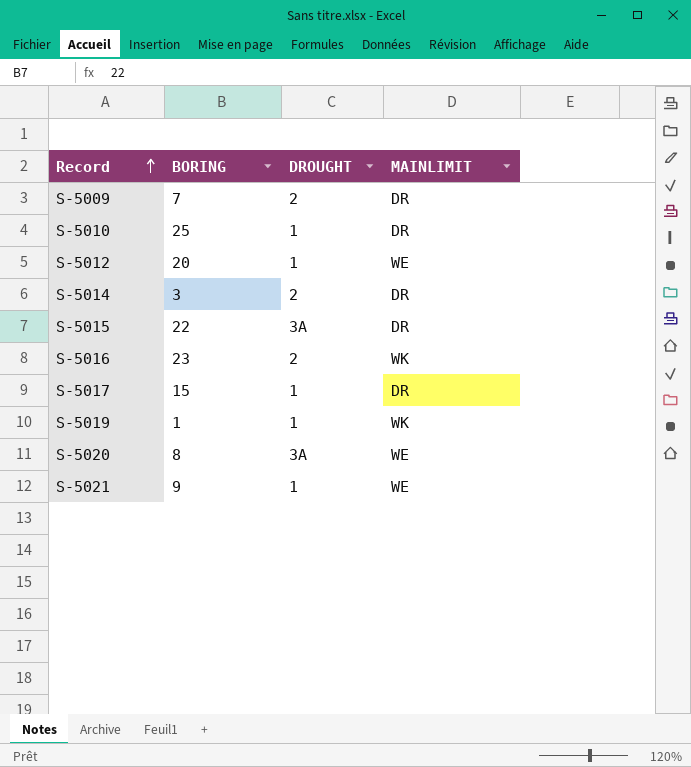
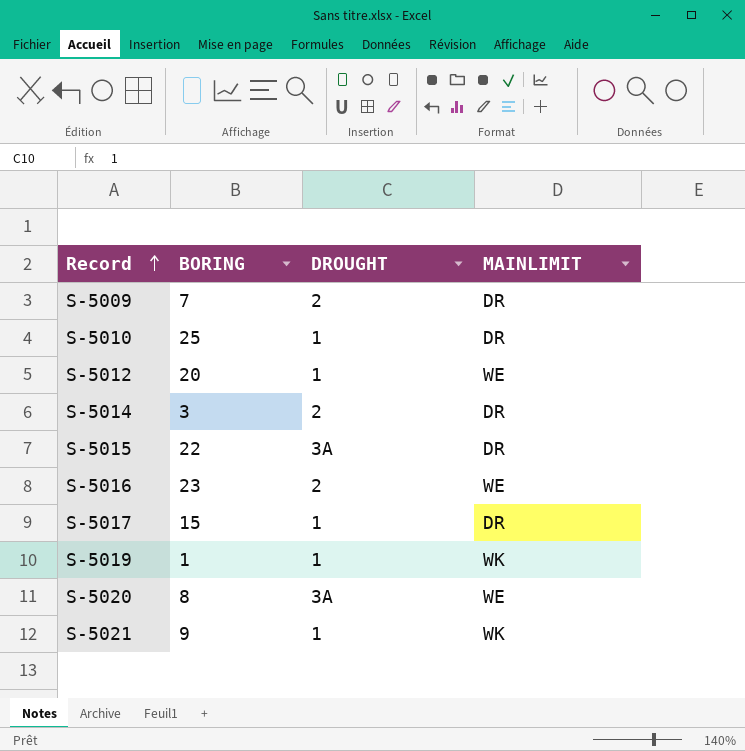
S-5016 | MAINLIMIT: WK -> WE
S-5021 | MAINLIMIT: WE -> WK

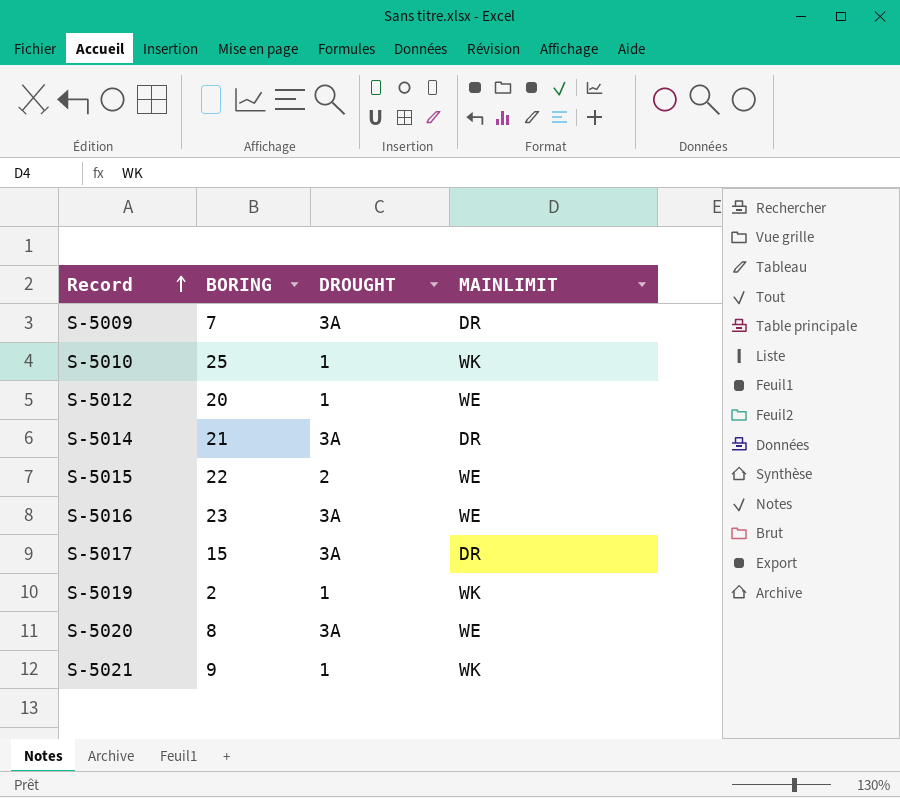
S-5009 | DROUGHT: 2 -> 3A
S-5010 | MAINLIMIT: DR -> WK
S-5014 | BORING: 3 -> 21
S-5014 | DROUGHT: 2 -> 3A
S-5015 | DROUGHT: 3A -> 2
S-5015 | MAINLIMIT: DR -> WE
S-5016 | DROUGHT: 2 -> 3A
S-5017 | DROUGHT: 1 -> 3A
S-5019 | BORING: 1 -> 2

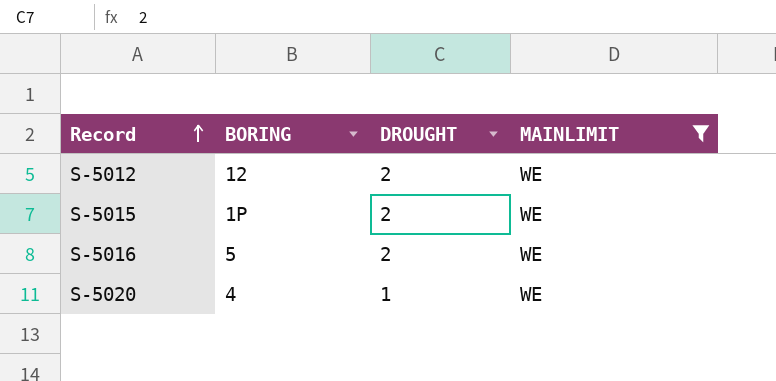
filter: none -> MAINLIMIT = WE
S-5012 | BORING: 20 -> 12
S-5012 | DROUGHT: 1 -> 2
S-5015 | BORING: 22 -> 1P
S-5016 | BORING: 23 -> 5
S-5016 | DROUGHT: 3A -> 2
S-5020 | BORING: 8 -> 4
S-5020 | DROUGHT: 3A -> 1

